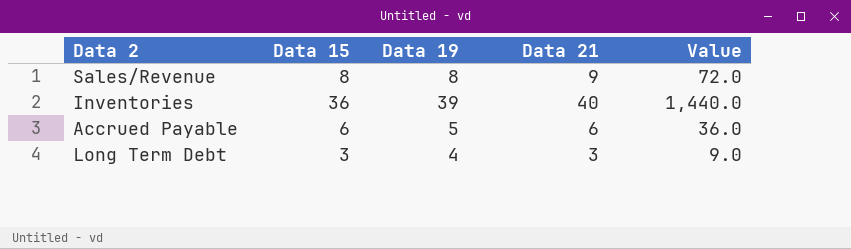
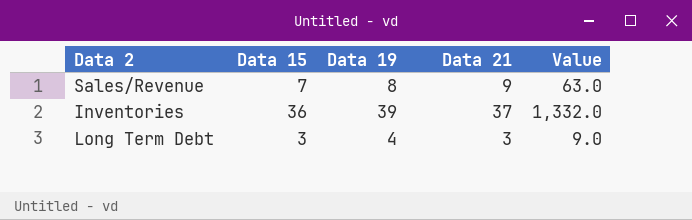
row Accrued Payable: 6 | 5 | 6 | 36.0 -> none
Sales/Revenue | Data 15: 8 -> 7
Sales/Revenue | Value: 72.0 -> 63.0
Inventories | Data 21: 40 -> 37
Inventories | Value: 1,440.0 -> 1,332.0

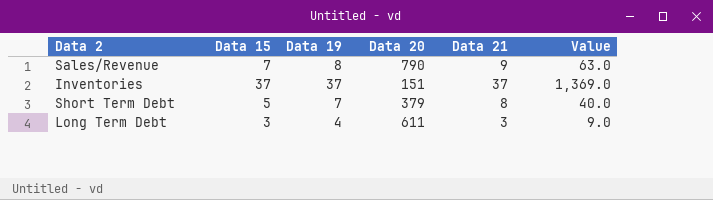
column Data 20 | position: none -> 4
Inventories | Data 15: 36 -> 37
Inventories | Data 19: 39 -> 37
Inventories | Value: 1,332.0 -> 1,369.0
row Short Term Debt: none -> 5 | 7 | 379 | 8 | 40.0

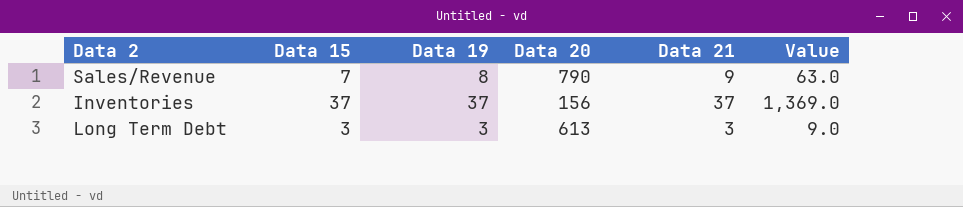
row Short Term Debt: 5 | 7 | 379 | 8 | 40.0 -> none
Inventories | Data 20: 151 -> 156
Long Term Debt | Data 19: 4 -> 3
Long Term Debt | Data 20: 611 -> 613

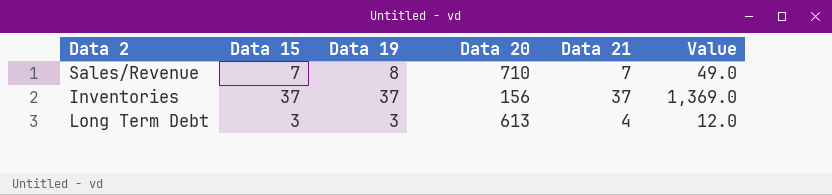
Sales/Revenue | Data 20: 790 -> 710
Sales/Revenue | Data 21: 9 -> 7
Sales/Revenue | Value: 63.0 -> 49.0
Long Term Debt | Data 21: 3 -> 4
Long Term Debt | Value: 9.0 -> 12.0

